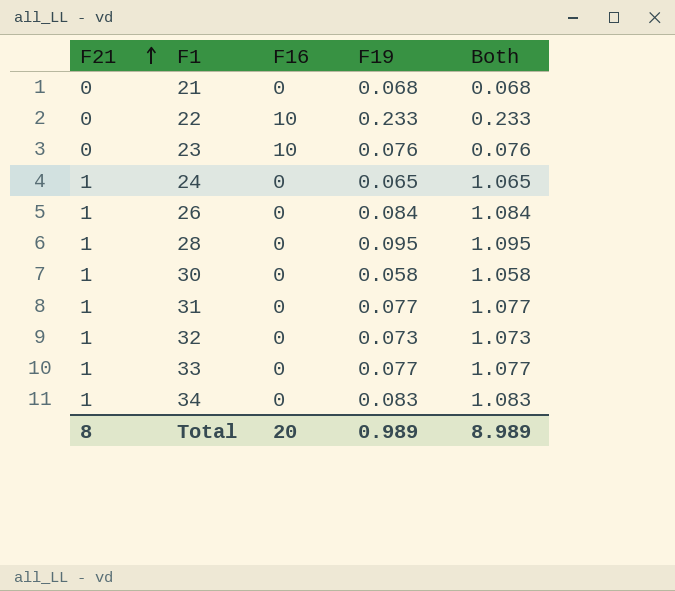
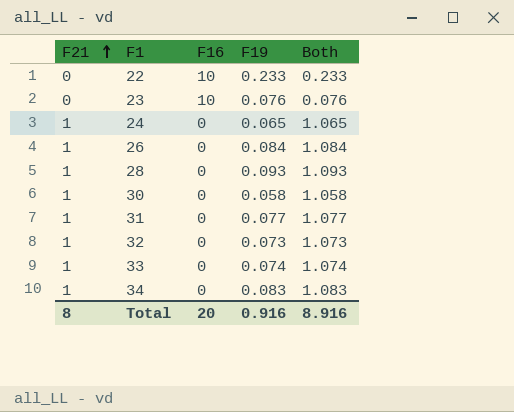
row 21: 0 | 0 | 0.068 | 0.068 -> none
28 | F19: 0.095 -> 0.093
28 | Both: 1.095 -> 1.093
33 | F19: 0.077 -> 0.074
33 | Both: 1.077 -> 1.074
Total | F19: 0.989 -> 0.916
Total | Both: 8.989 -> 8.916

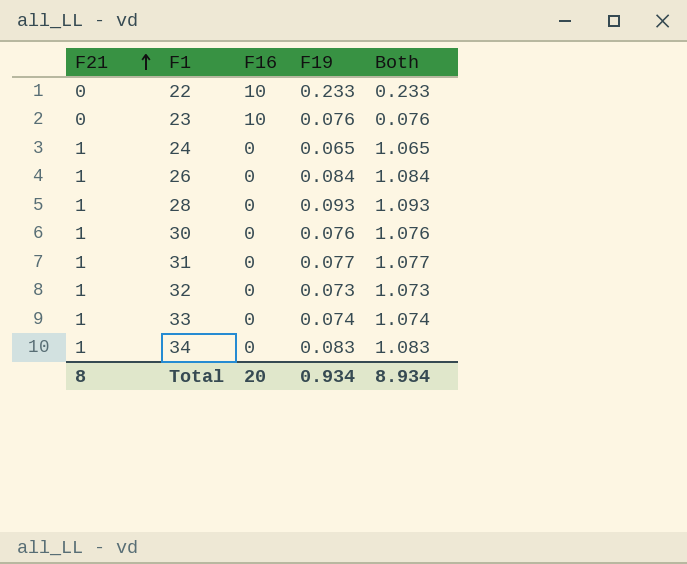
30 | F19: 0.058 -> 0.076
30 | Both: 1.058 -> 1.076
Total | F19: 0.916 -> 0.934
Total | Both: 8.916 -> 8.934

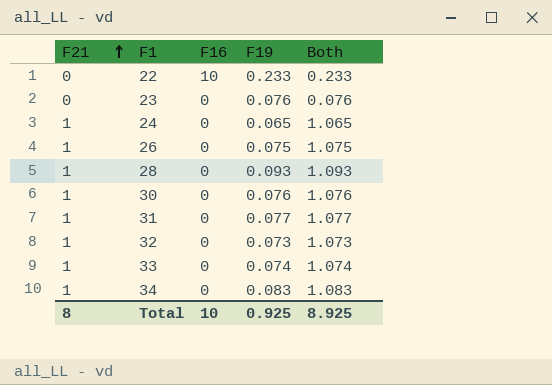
23 | F16: 10 -> 0
26 | F19: 0.084 -> 0.075
26 | Both: 1.084 -> 1.075
Total | F16: 20 -> 10
Total | F19: 0.934 -> 0.925
Total | Both: 8.934 -> 8.925

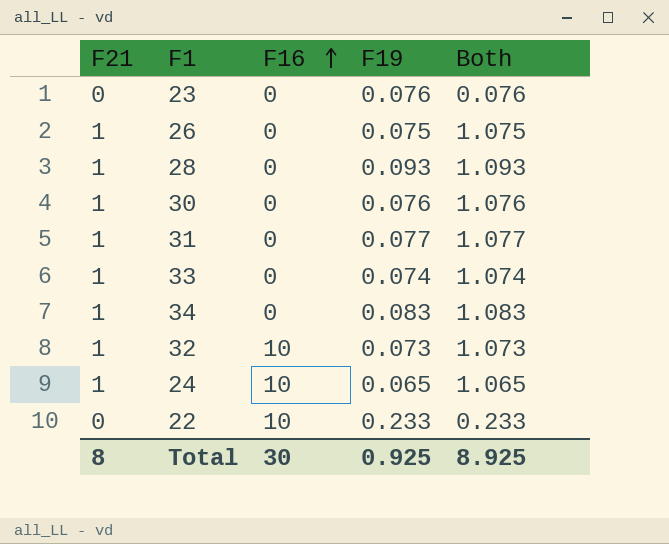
row order: F21 ascending -> F16 ascending
32 | F16: 0 -> 10
24 | F16: 0 -> 10
Total | F16: 10 -> 30

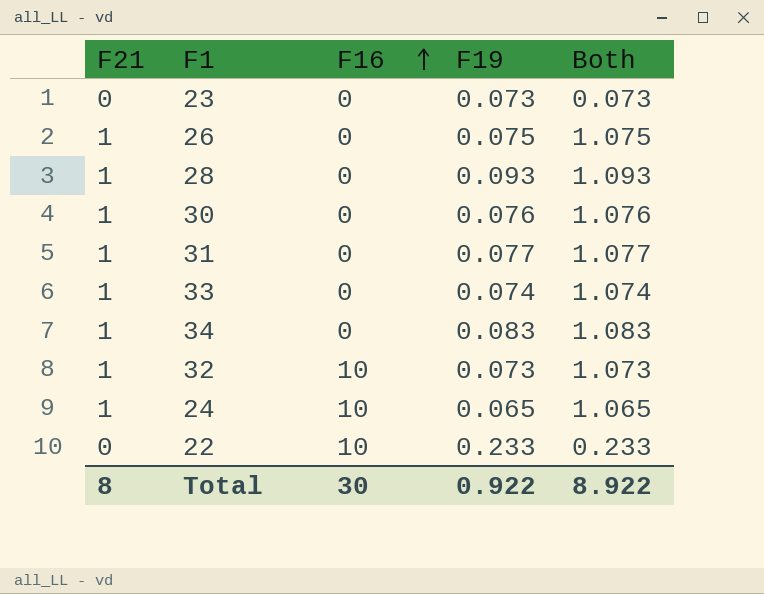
23 | F19: 0.076 -> 0.073
23 | Both: 0.076 -> 0.073
Total | F19: 0.925 -> 0.922
Total | Both: 8.925 -> 8.922

